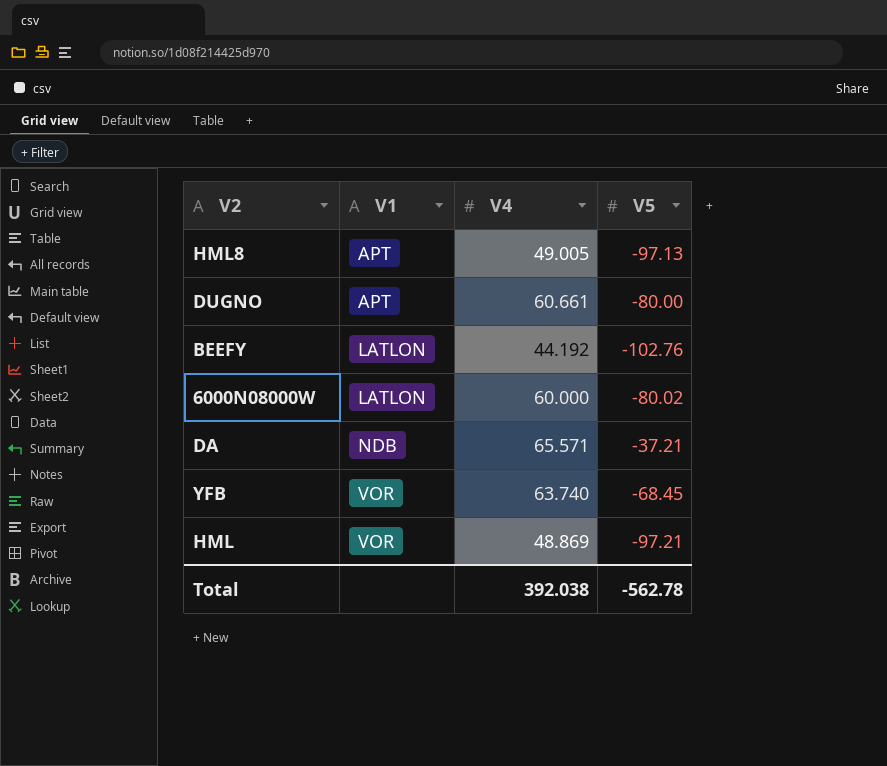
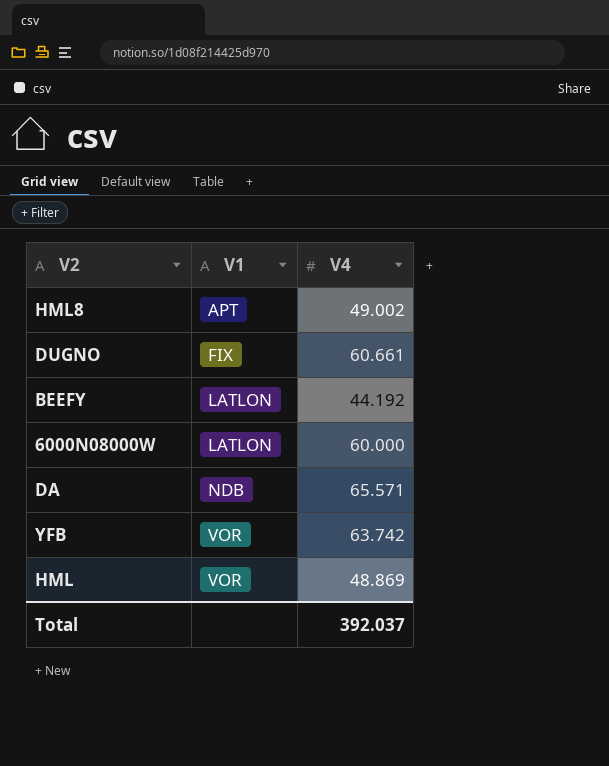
column V5 | position: 4 -> none
HML8 | V4: 49.005 -> 49.002
DUGNO | V1: APT -> FIX
YFB | V4: 63.740 -> 63.742
Total | V4: 392.038 -> 392.037

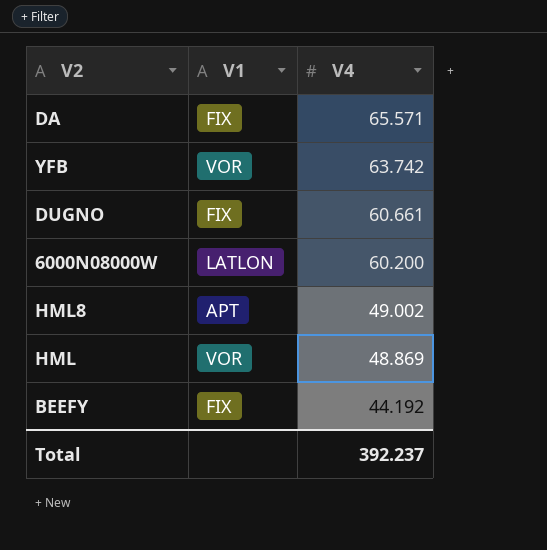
row order: V1 ascending -> V4 descending
DA | V1: NDB -> FIX
6000N08000W | V4: 60.000 -> 60.200
BEEFY | V1: LATLON -> FIX
Total | V4: 392.037 -> 392.237

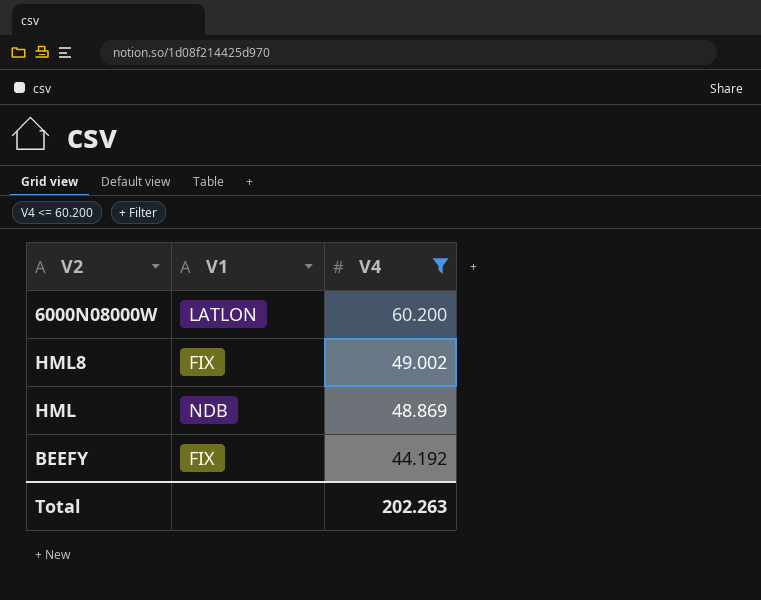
filter: none -> V4 <= 60.200
HML8 | V1: APT -> FIX
HML | V1: VOR -> NDB
Total | V4: 392.237 -> 202.263

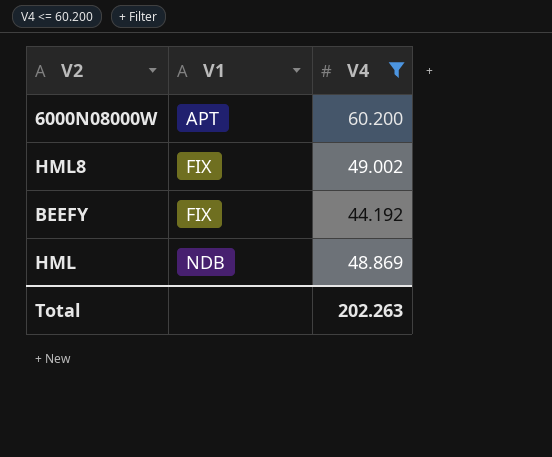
row order: V4 descending -> V1 ascending
6000N08000W | V1: LATLON -> APT

